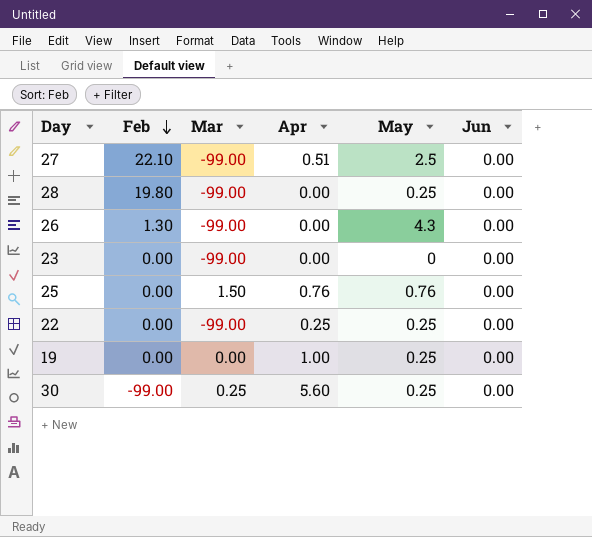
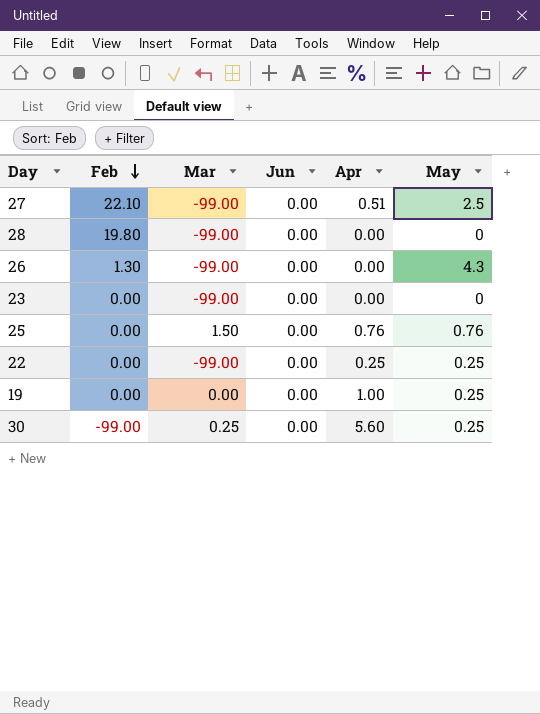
column Jun | position: 6 -> 4
28 | May: 0.25 -> 0

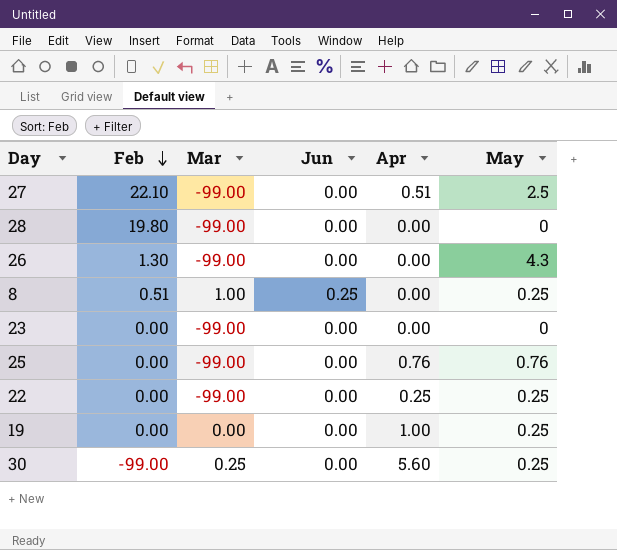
row 8: none -> 0.51 | 1.00 | 0.25 | 0.00 | 0.25
25 | Mar: 1.50 -> -99.00

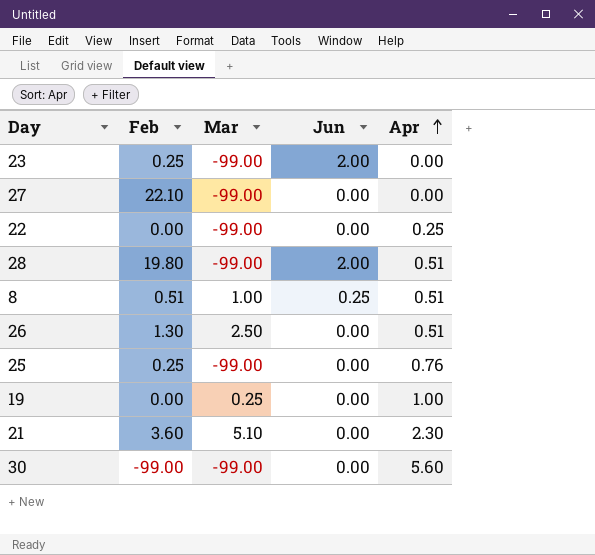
row order: Feb descending -> Apr ascending
column May | position: 6 -> none
23 | Feb: 0.00 -> 0.25
23 | Jun: 0.00 -> 2.00
27 | Apr: 0.51 -> 0.00
28 | Jun: 0.00 -> 2.00
28 | Apr: 0.00 -> 0.51
8 | Apr: 0.00 -> 0.51
26 | Mar: -99.00 -> 2.50
26 | Apr: 0.00 -> 0.51
25 | Feb: 0.00 -> 0.25
19 | Mar: 0.00 -> 0.25
row 21: none -> 3.60 | 5.10 | 0.00 | 2.30
30 | Mar: 0.25 -> -99.00

